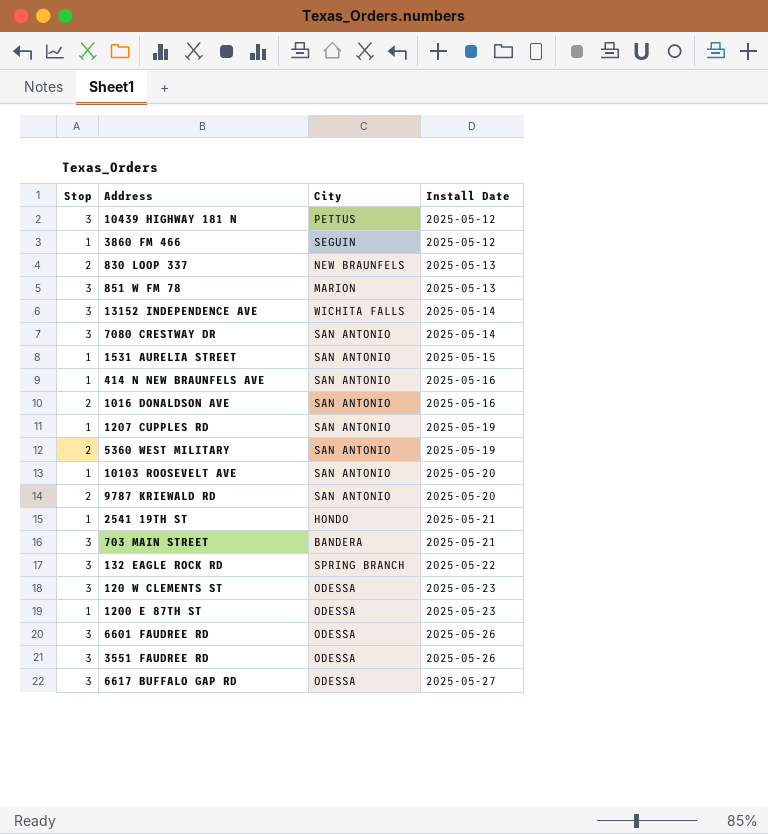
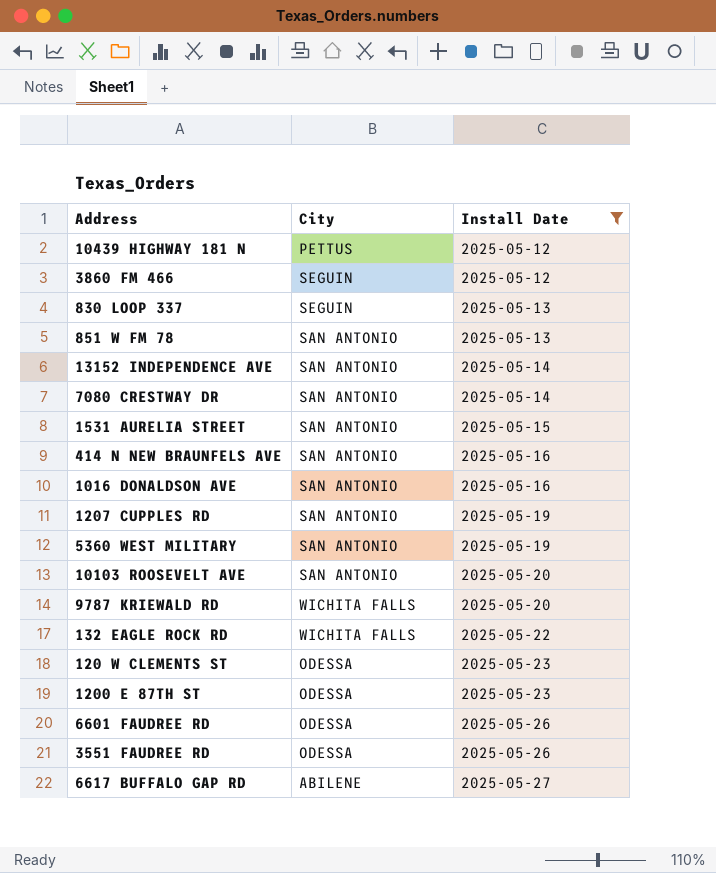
filter: none -> Install Date != 2025-05-21
column Stop | position: 1 -> none
830 LOOP 337 | City: NEW BRAUNFELS -> SEGUIN
851 W FM 78 | City: MARION -> SAN ANTONIO
13152 INDEPENDENCE AVE | City: WICHITA FALLS -> SAN ANTONIO
9787 KRIEWALD RD | City: SAN ANTONIO -> WICHITA FALLS
132 EAGLE ROCK RD | City: SPRING BRANCH -> WICHITA FALLS
6617 BUFFALO GAP RD | City: ODESSA -> ABILENE

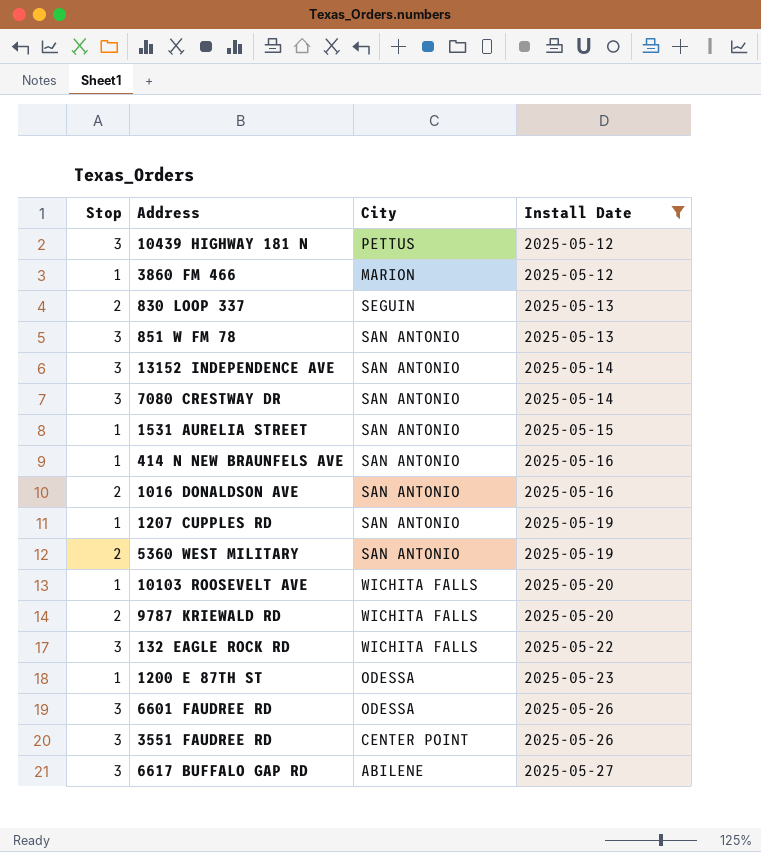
column Stop | position: none -> 1
row 120 W CLEMENTS ST: ODESSA | 2025-05-23 -> none
3860 FM 466 | City: SEGUIN -> MARION
10103 ROOSEVELT AVE | City: SAN ANTONIO -> WICHITA FALLS
3551 FAUDREE RD | City: ODESSA -> CENTER POINT

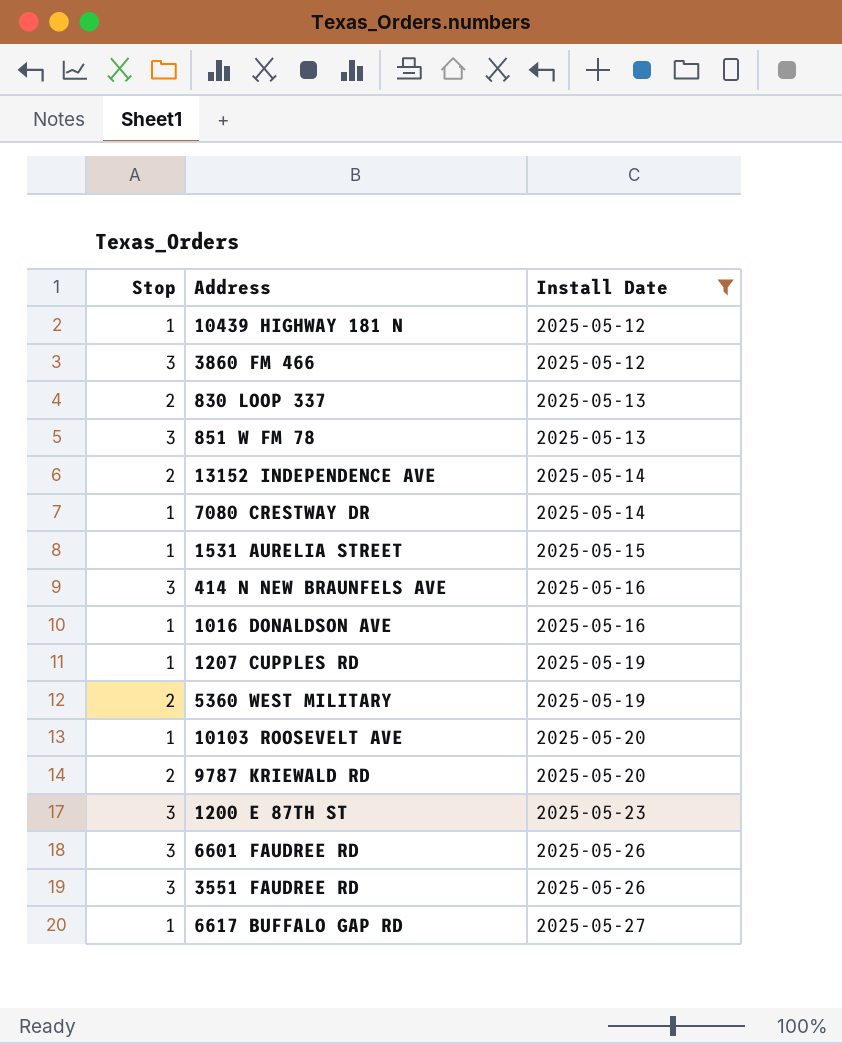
column City | position: 3 -> none
row 132 EAGLE ROCK RD: 3 | WICHITA FALLS | 2025-05-22 -> none
10439 HIGHWAY 181 N | Stop: 3 -> 1
3860 FM 466 | Stop: 1 -> 3
13152 INDEPENDENCE AVE | Stop: 3 -> 2
7080 CRESTWAY DR | Stop: 3 -> 1
414 N NEW BRAUNFELS AVE | Stop: 1 -> 3
1016 DONALDSON AVE | Stop: 2 -> 1
1200 E 87TH ST | Stop: 1 -> 3
6617 BUFFALO GAP RD | Stop: 3 -> 1

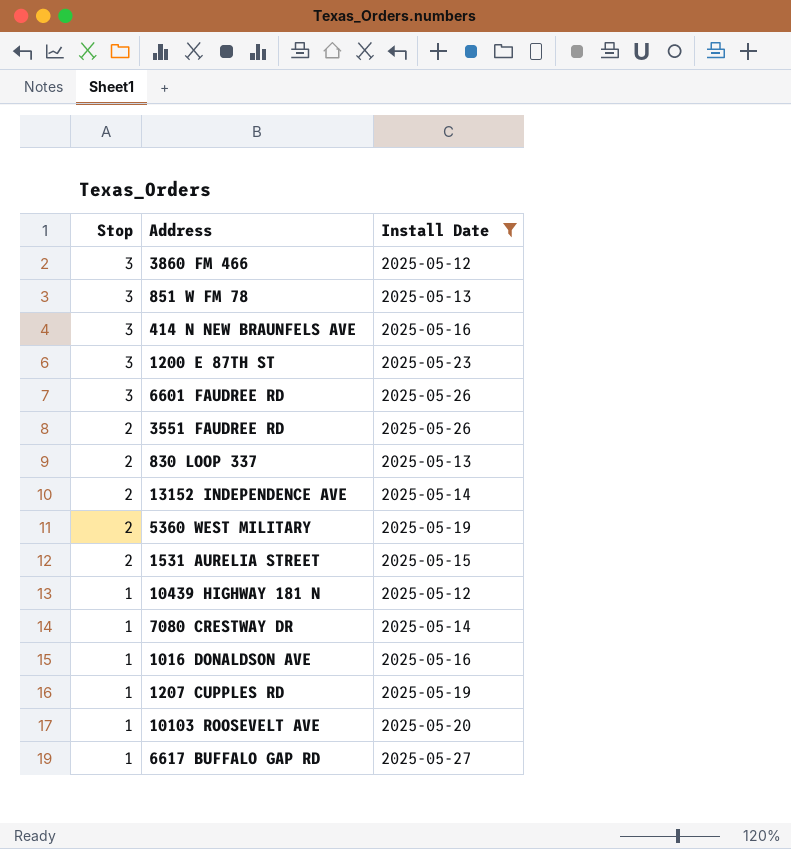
row order: Install Date ascending -> Stop descending
row 9787 KRIEWALD RD: 2 | 2025-05-20 -> none
3551 FAUDREE RD | Stop: 3 -> 2
1531 AURELIA STREET | Stop: 1 -> 2

